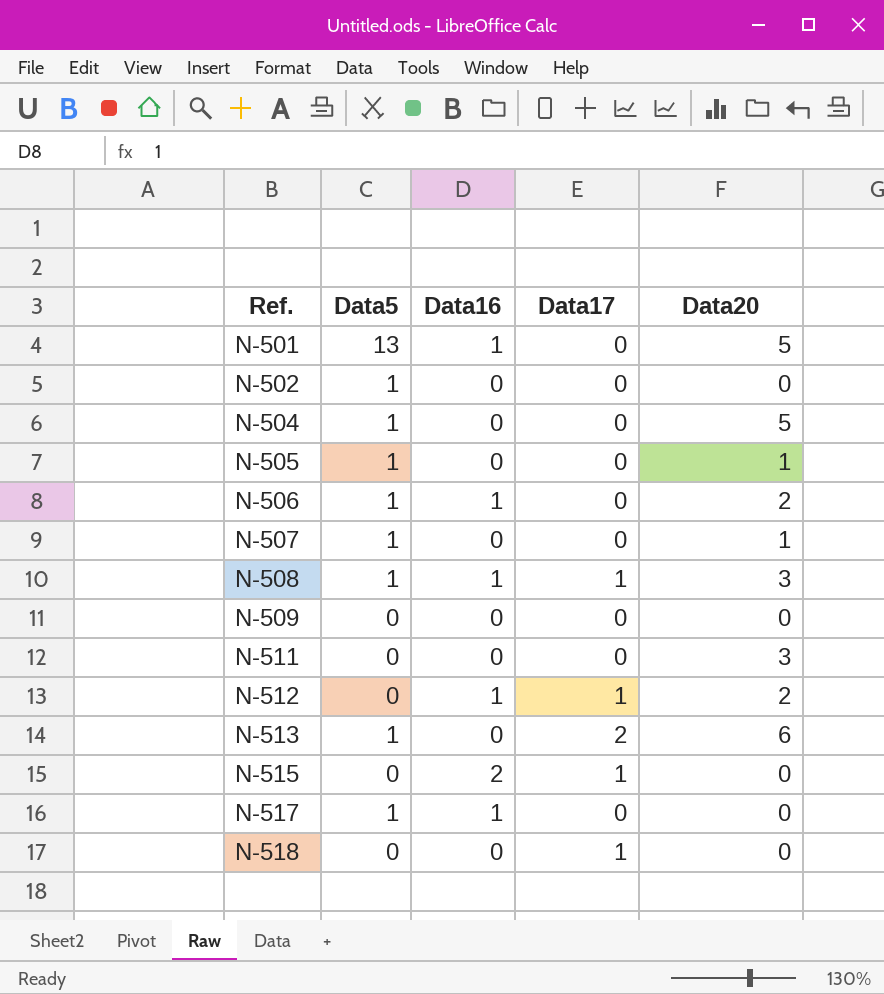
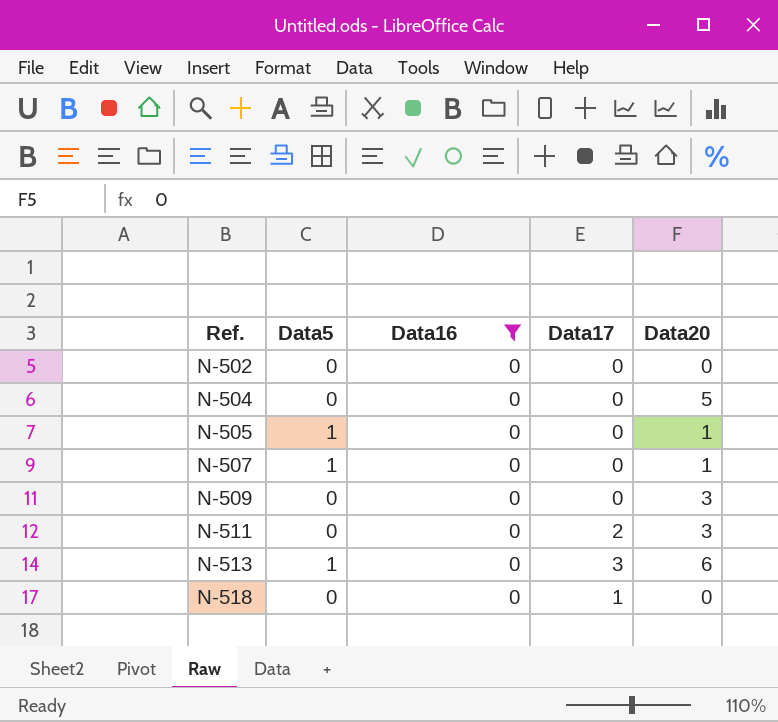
filter: none -> Data16 = 0
N-502 | Data5: 1 -> 0
N-504 | Data5: 1 -> 0
N-509 | Data20: 0 -> 3
N-511 | Data17: 0 -> 2
N-513 | Data17: 2 -> 3

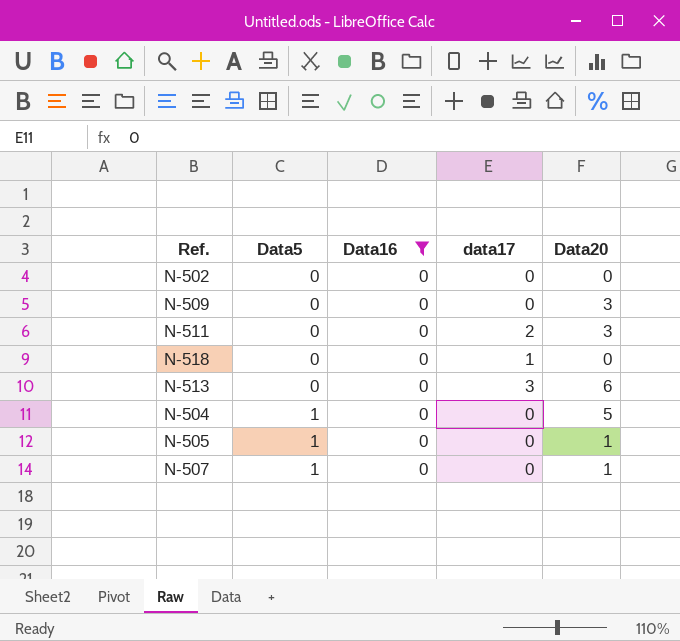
row order: Ref. ascending -> Data5 ascending
column name: Data17 -> data17
N-513 | Data5: 1 -> 0
N-504 | Data5: 0 -> 1

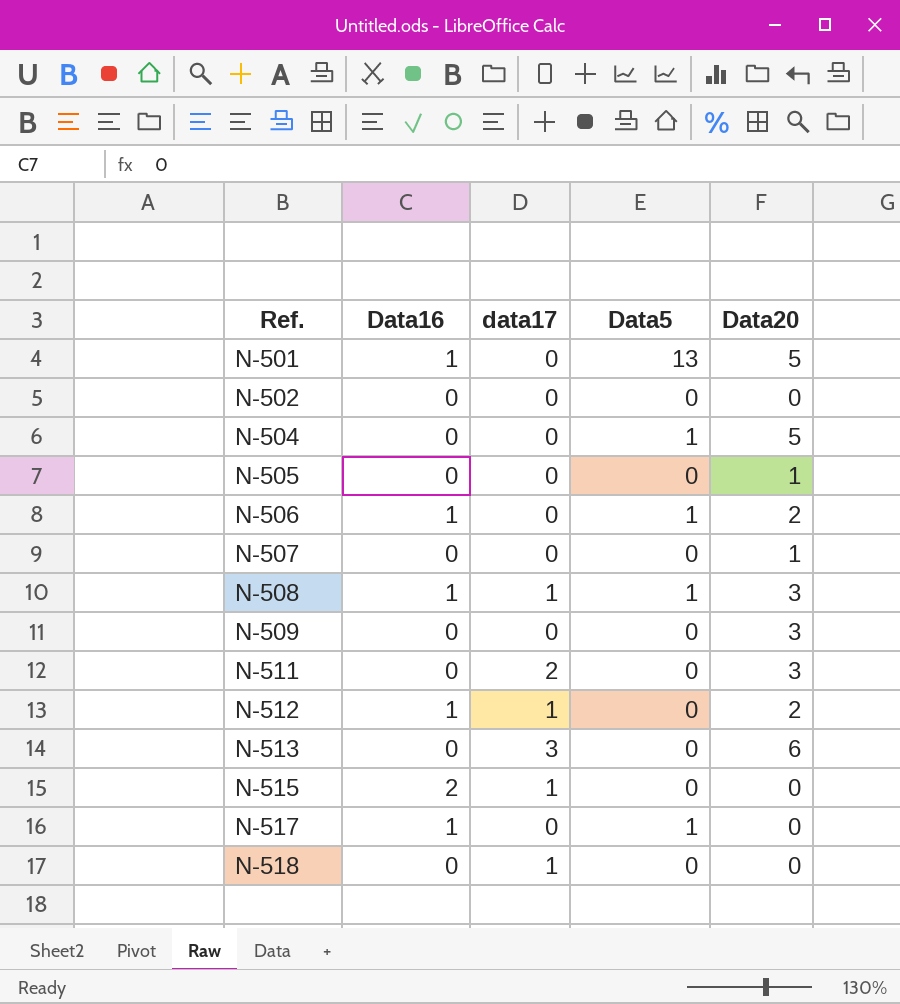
filter: Data16 = 0 -> none
row order: Data5 ascending -> Ref. ascending
column Data5 | position: 2 -> 4
N-505 | Data5: 1 -> 0
N-507 | Data5: 1 -> 0

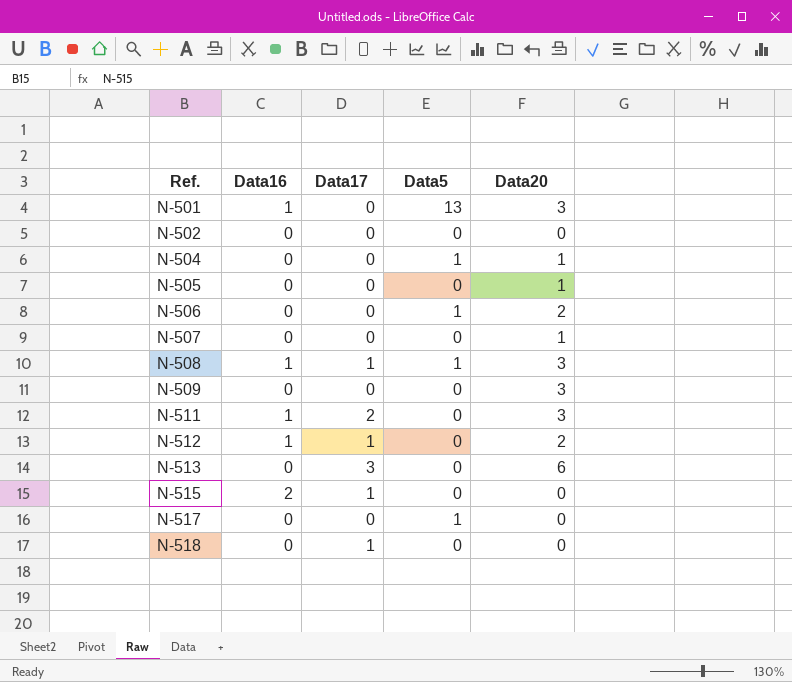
column name: data17 -> Data17
N-501 | Data20: 5 -> 3
N-504 | Data20: 5 -> 1
N-506 | Data16: 1 -> 0
N-511 | Data16: 0 -> 1
N-517 | Data16: 1 -> 0

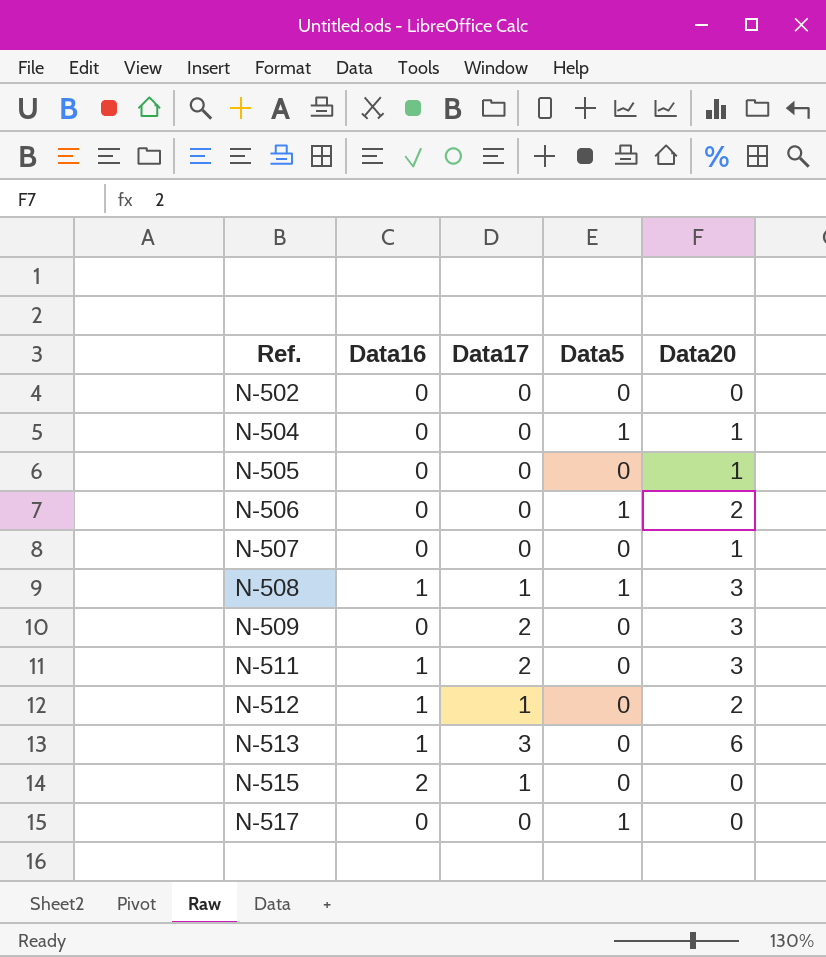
row N-501: 1 | 0 | 13 | 3 -> none
row N-518: 0 | 1 | 0 | 0 -> none
N-509 | Data17: 0 -> 2
N-513 | Data16: 0 -> 1

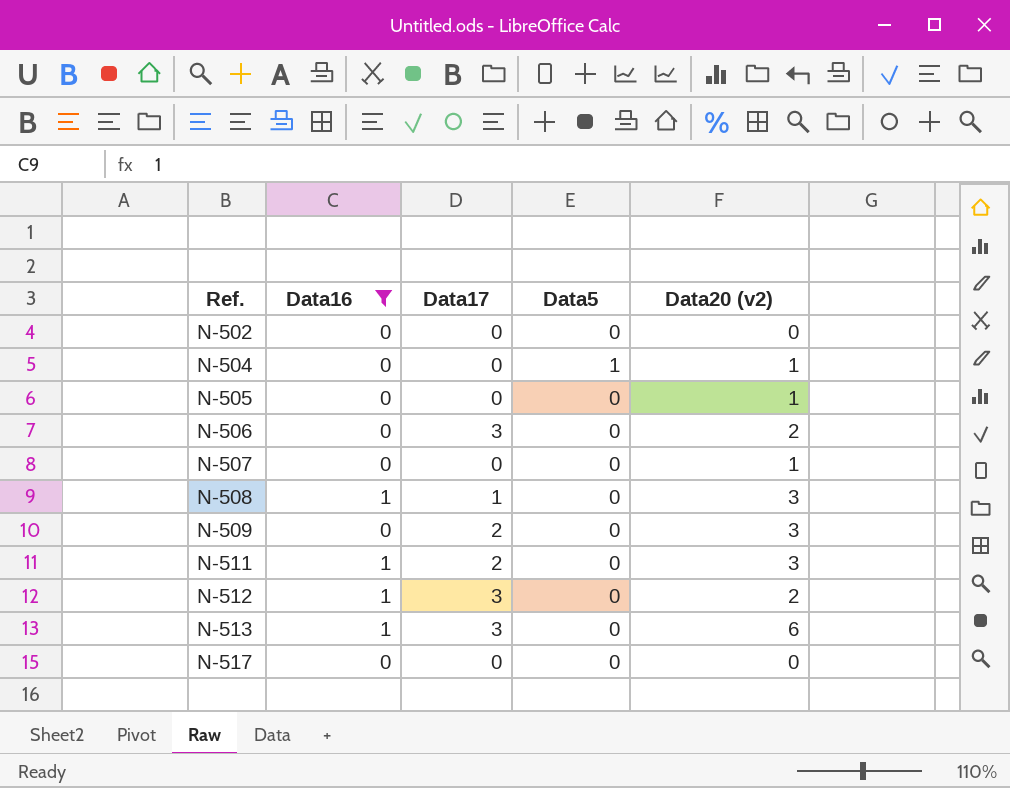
filter: none -> Data16 != 2
column name: Data20 -> Data20 (v2)
N-506 | Data17: 0 -> 3
N-506 | Data5: 1 -> 0
N-508 | Data5: 1 -> 0
N-512 | Data17: 1 -> 3
N-517 | Data5: 1 -> 0

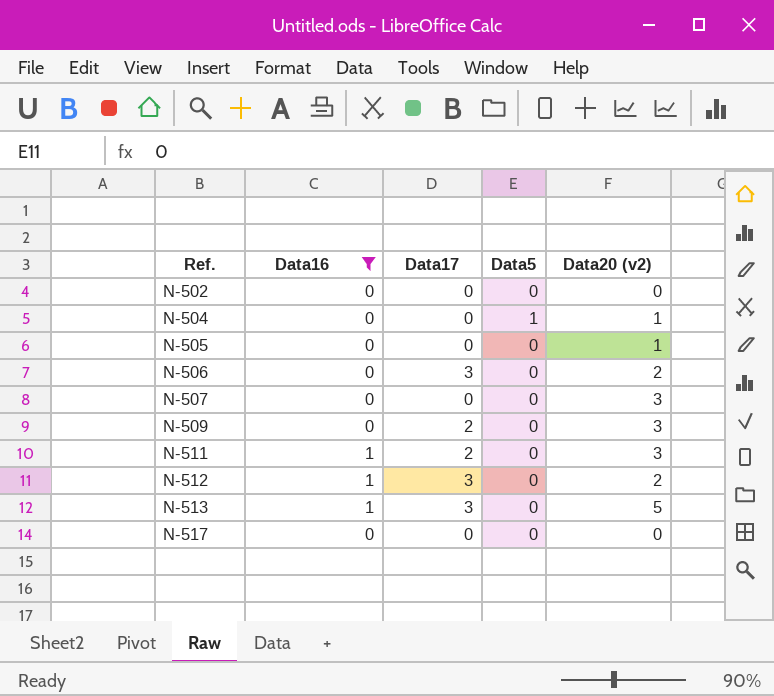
row N-508: 1 | 1 | 0 | 3 -> none
N-507 | Data20 (v2): 1 -> 3
N-513 | Data20 (v2): 6 -> 5

